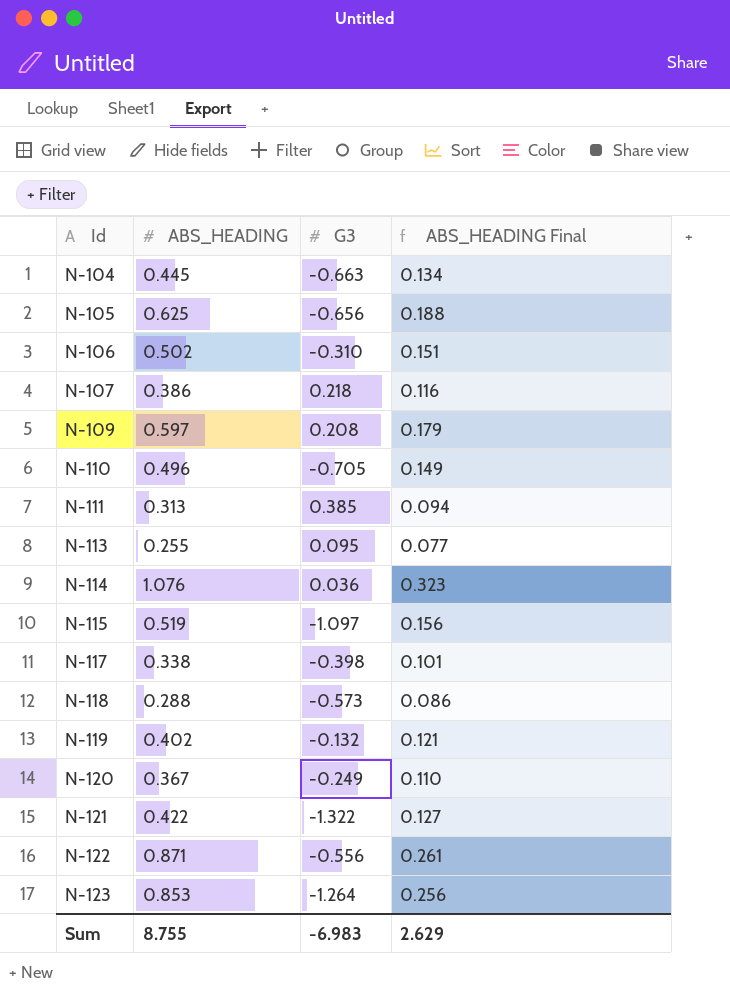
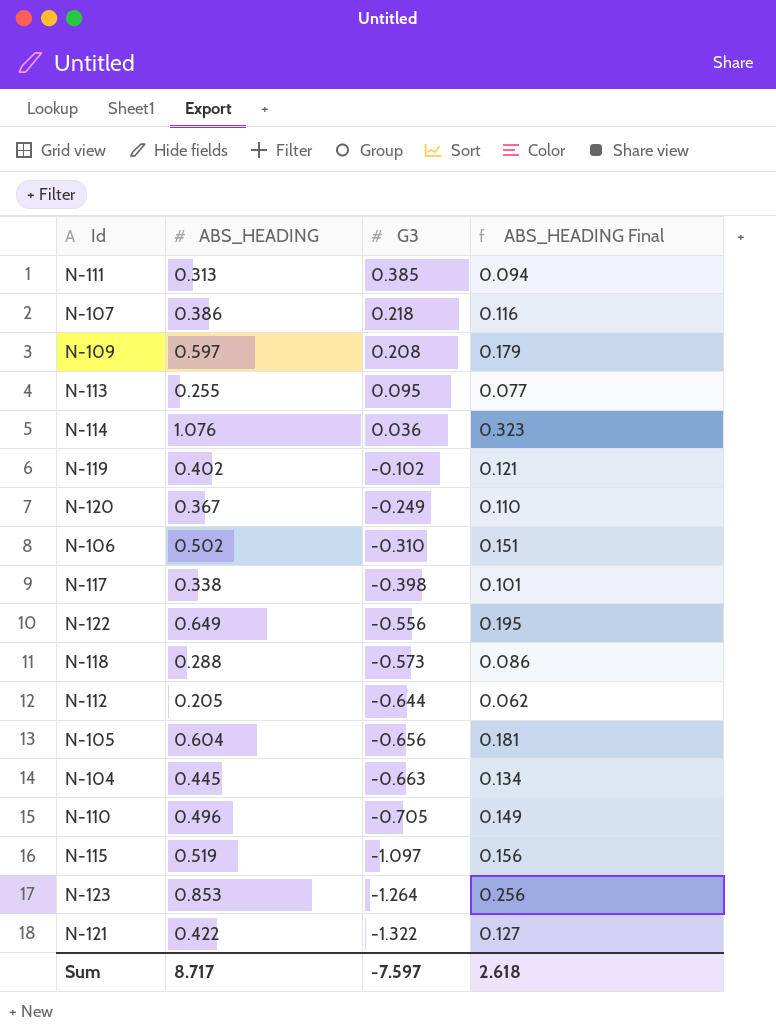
row order: Id ascending -> G3 descending
N-119 | G3: -0.132 -> -0.102
N-122 | ABS_HEADING: 0.871 -> 0.649
N-122 | ABS_HEADING Final: 0.261 -> 0.195
row N-112: none -> 0.205 | -0.644 | 0.062
N-105 | ABS_HEADING: 0.625 -> 0.604
N-105 | ABS_HEADING Final: 0.188 -> 0.181
Sum | ABS_HEADING: 8.755 -> 8.717
Sum | G3: -6.983 -> -7.597
Sum | ABS_HEADING Final: 2.629 -> 2.618

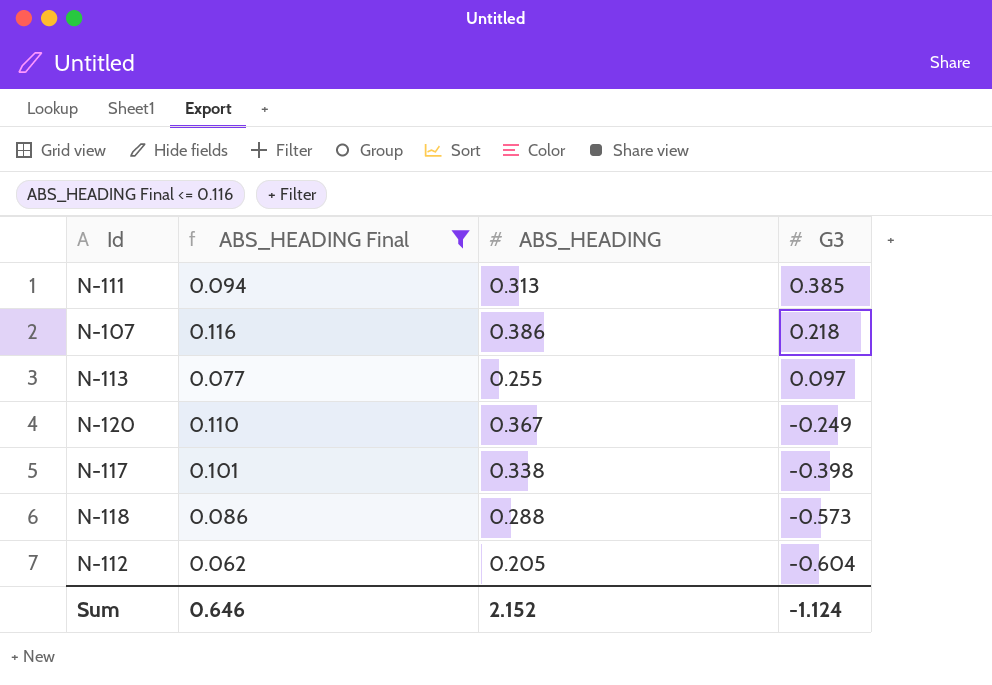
filter: none -> ABS_HEADING Final <= 0.116
column ABS_HEADING Final | position: 4 -> 2
N-113 | G3: 0.095 -> 0.097
N-112 | G3: -0.644 -> -0.604
Sum | ABS_HEADING Final: 2.618 -> 0.646
Sum | ABS_HEADING: 8.717 -> 2.152
Sum | G3: -7.597 -> -1.124

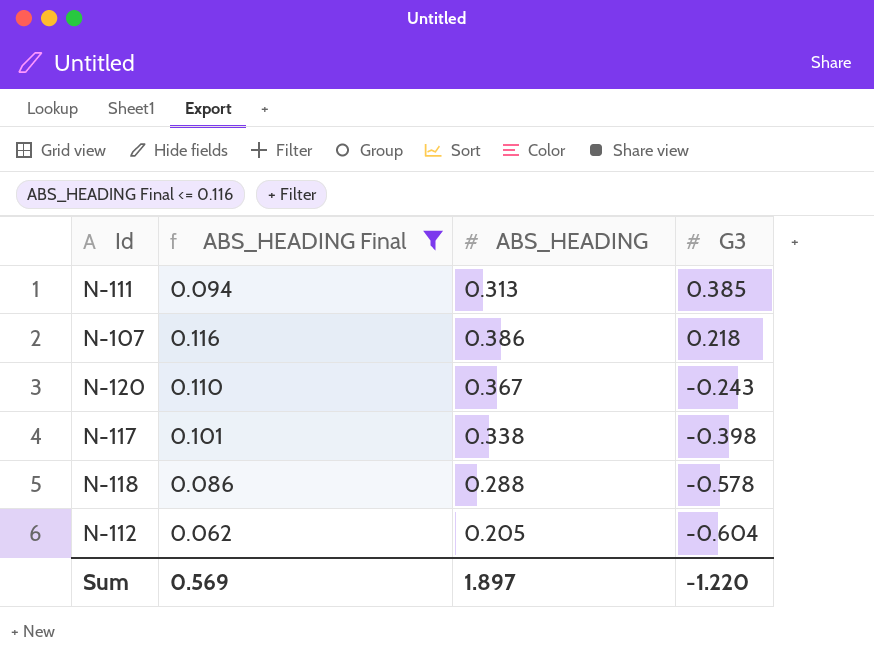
row N-113: 0.077 | 0.255 | 0.097 -> none
N-120 | G3: -0.249 -> -0.243
N-118 | G3: -0.573 -> -0.578
Sum | ABS_HEADING Final: 0.646 -> 0.569
Sum | ABS_HEADING: 2.152 -> 1.897
Sum | G3: -1.124 -> -1.220

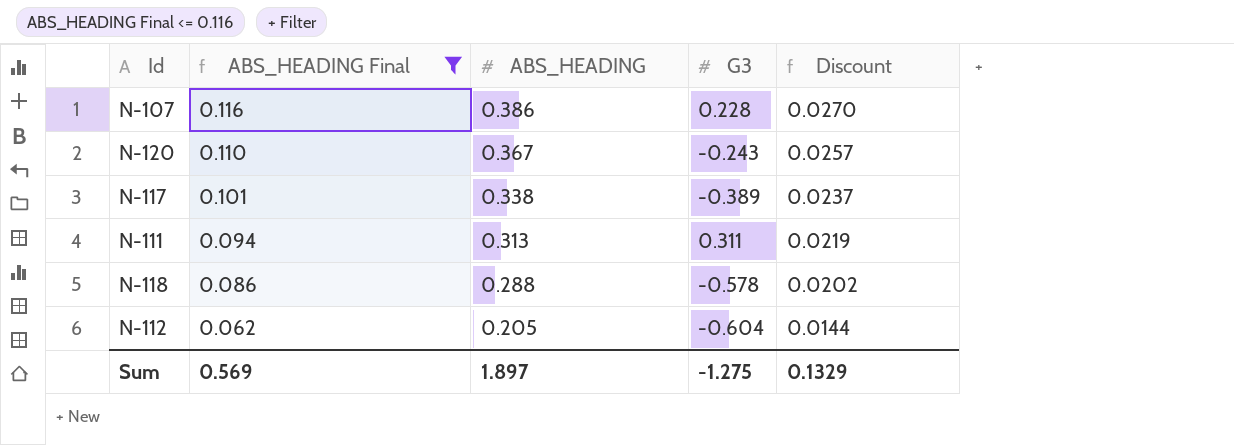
row order: G3 descending -> ABS_HEADING Final descending
column Discount | formula: none -> [ABS_HEADING] * 0.07
N-107 | G3: 0.218 -> 0.228
N-117 | G3: -0.398 -> -0.389
N-111 | G3: 0.385 -> 0.311
Sum | G3: -1.220 -> -1.275

